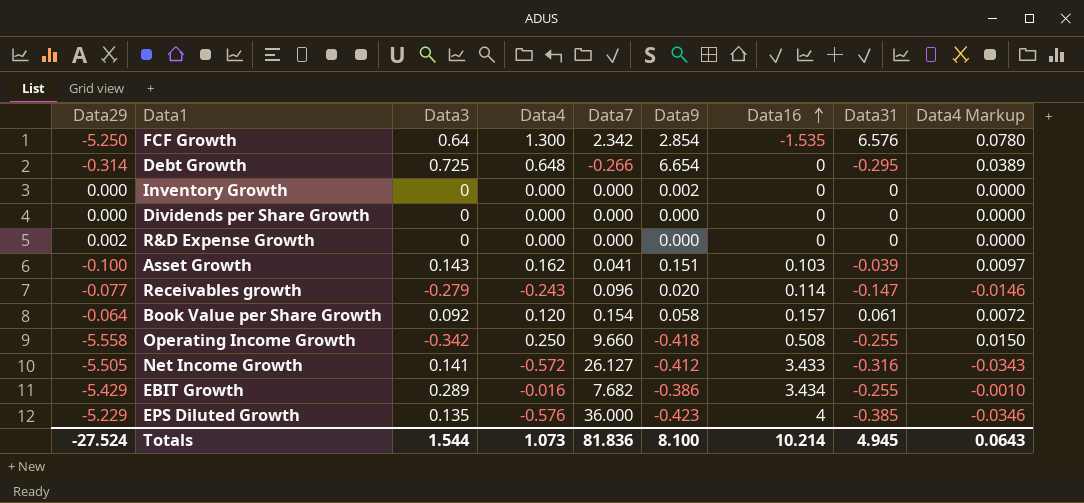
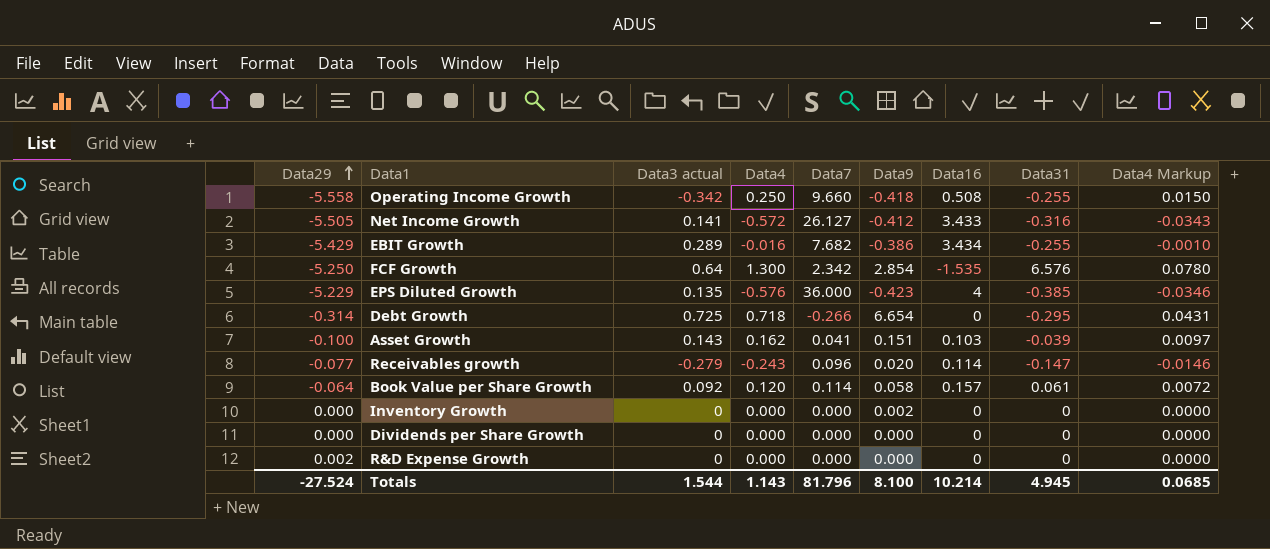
row order: Data16 ascending -> Data29 ascending
column name: Data3 -> Data3 actual
Debt Growth | Data4: 0.648 -> 0.718
Debt Growth | Data4 Markup: 0.0389 -> 0.0431
Book Value per Share Growth | Data7: 0.154 -> 0.114
Totals | Data4: 1.073 -> 1.143
Totals | Data7: 81.836 -> 81.796
Totals | Data4 Markup: 0.0643 -> 0.0685

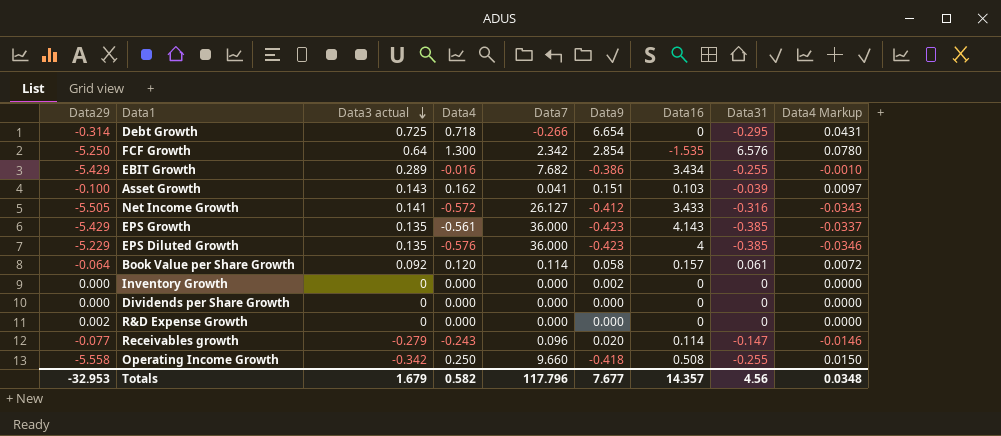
row order: Data29 ascending -> Data3 actual descending
row EPS Growth: none -> -5.429 | 0.135 | -0.561 | 36.000 | -0.423 | 4.143 | -0.385 | -0.0337
Totals | Data29: -27.524 -> -32.953
Totals | Data3 actual: 1.544 -> 1.679
Totals | Data4: 1.143 -> 0.582
Totals | Data7: 81.796 -> 117.796
Totals | Data9: 8.100 -> 7.677
Totals | Data16: 10.214 -> 14.357
Totals | Data31: 4.945 -> 4.56
Totals | Data4 Markup: 0.0685 -> 0.0348

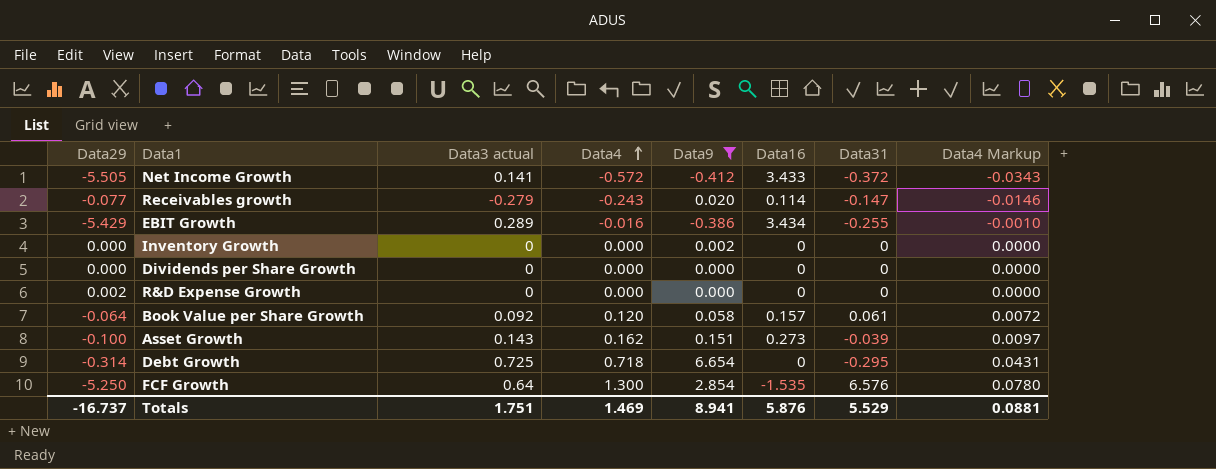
filter: none -> Data9 >= -0.412
row order: Data3 actual descending -> Data4 ascending
column Data7 | position: 5 -> none
Net Income Growth | Data31: -0.316 -> -0.372
Asset Growth | Data16: 0.103 -> 0.273
Totals | Data29: -32.953 -> -16.737
Totals | Data3 actual: 1.679 -> 1.751
Totals | Data4: 0.582 -> 1.469
Totals | Data9: 7.677 -> 8.941
Totals | Data16: 14.357 -> 5.876
Totals | Data31: 4.56 -> 5.529
Totals | Data4 Markup: 0.0348 -> 0.0881

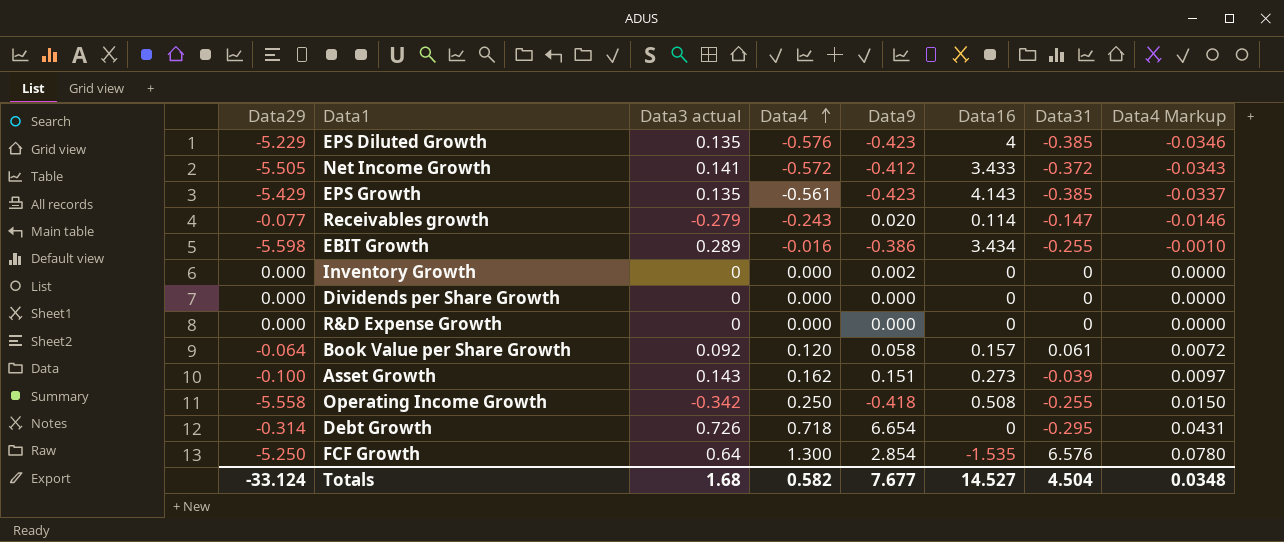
filter: Data9 >= -0.412 -> none
EBIT Growth | Data29: -5.429 -> -5.598
R&D Expense Growth | Data29: 0.002 -> 0.000
Debt Growth | Data3 actual: 0.725 -> 0.726
Totals | Data29: -16.737 -> -33.124
Totals | Data3 actual: 1.751 -> 1.68
Totals | Data4: 1.469 -> 0.582
Totals | Data9: 8.941 -> 7.677
Totals | Data16: 5.876 -> 14.527
Totals | Data31: 5.529 -> 4.504
Totals | Data4 Markup: 0.0881 -> 0.0348

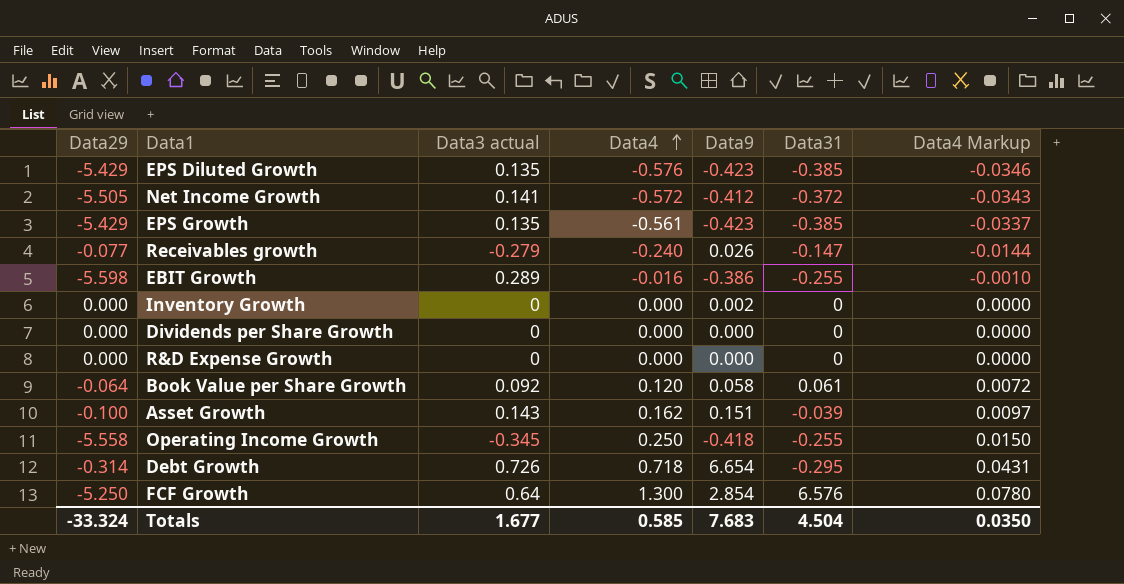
column Data16 | position: 6 -> none
EPS Diluted Growth | Data29: -5.229 -> -5.429
Receivables growth | Data4: -0.243 -> -0.240
Receivables growth | Data9: 0.020 -> 0.026
Receivables growth | Data4 Markup: -0.0146 -> -0.0144
Operating Income Growth | Data3 actual: -0.342 -> -0.345
Totals | Data29: -33.124 -> -33.324
Totals | Data3 actual: 1.68 -> 1.677
Totals | Data4: 0.582 -> 0.585
Totals | Data9: 7.677 -> 7.683
Totals | Data4 Markup: 0.0348 -> 0.0350

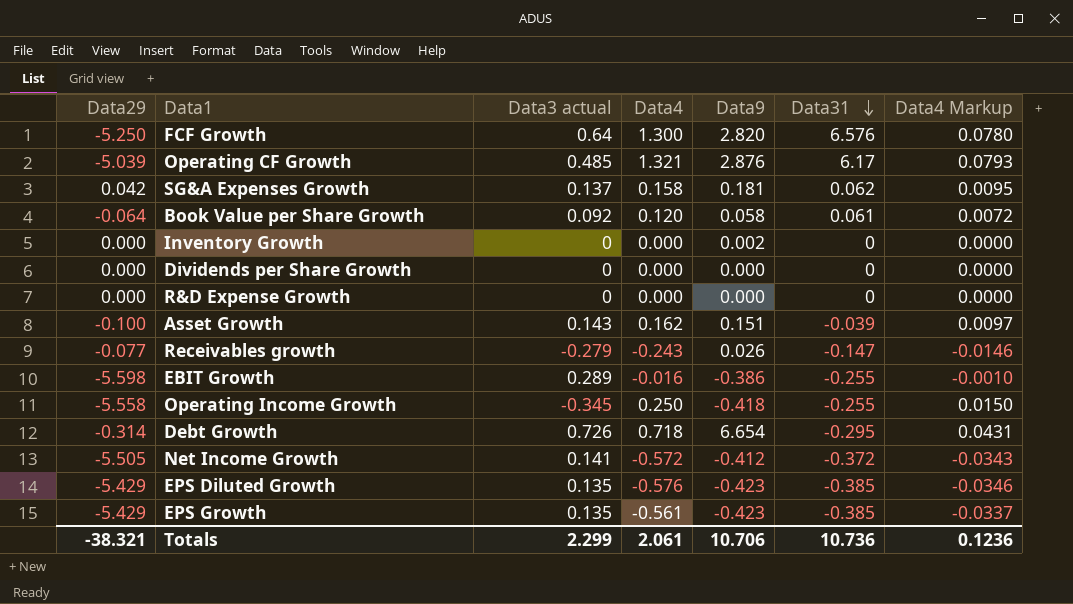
row order: Data4 ascending -> Data31 descending
FCF Growth | Data9: 2.854 -> 2.820
row Operating CF Growth: none -> -5.039 | 0.485 | 1.321 | 2.876 | 6.17 | 0.0793
row SG&A Expenses Growth: none -> 0.042 | 0.137 | 0.158 | 0.181 | 0.062 | 0.0095
Receivables growth | Data4: -0.240 -> -0.243
Receivables growth | Data4 Markup: -0.0144 -> -0.0146
Totals | Data29: -33.324 -> -38.321
Totals | Data3 actual: 1.677 -> 2.299
Totals | Data4: 0.585 -> 2.061
Totals | Data9: 7.683 -> 10.706
Totals | Data31: 4.504 -> 10.736
Totals | Data4 Markup: 0.0350 -> 0.1236

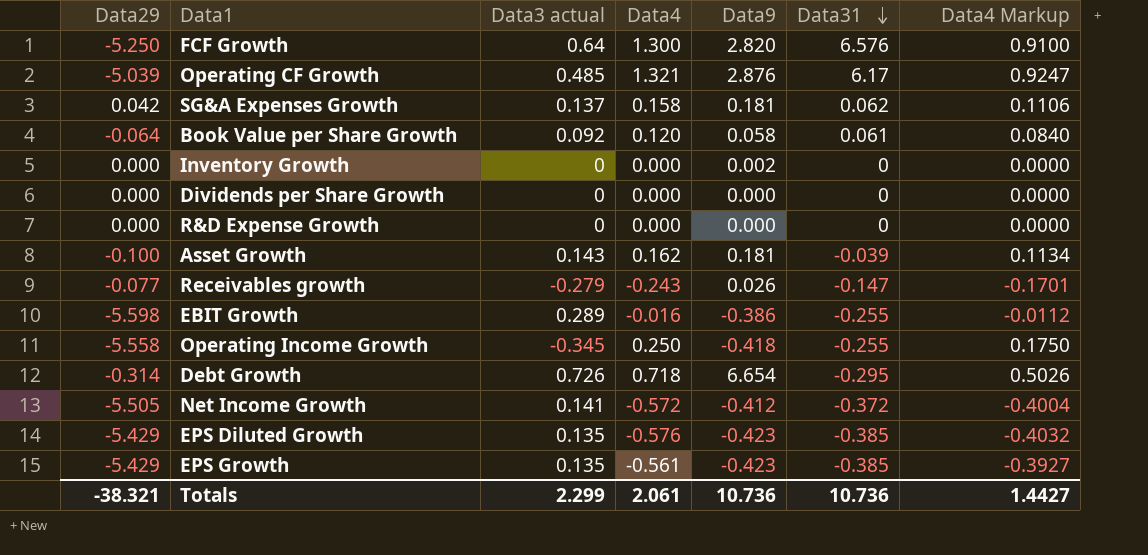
column Data4 Markup | formula: [Data4] * 0.06 -> [Data4] * 0.7
Asset Growth | Data9: 0.151 -> 0.181
Totals | Data9: 10.706 -> 10.736
Totals | Data4 Markup: 0.1236 -> 1.4427

